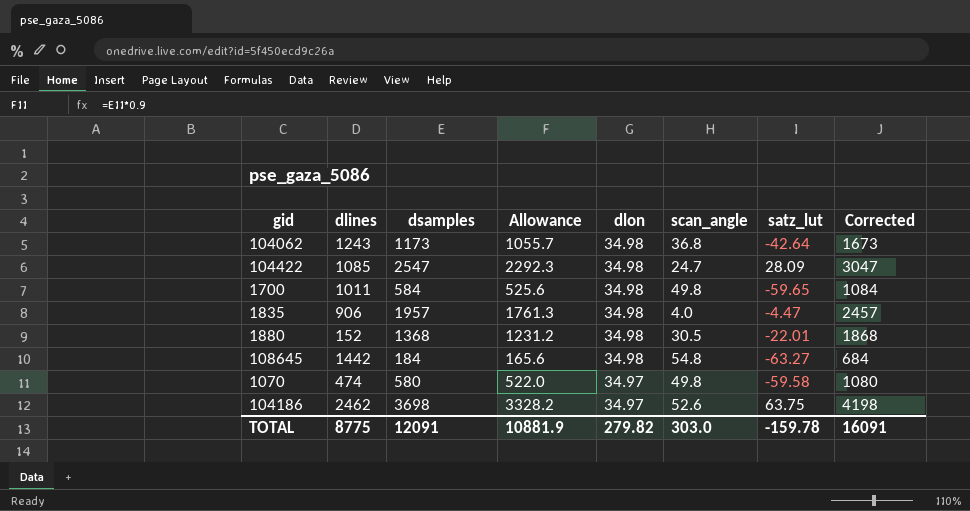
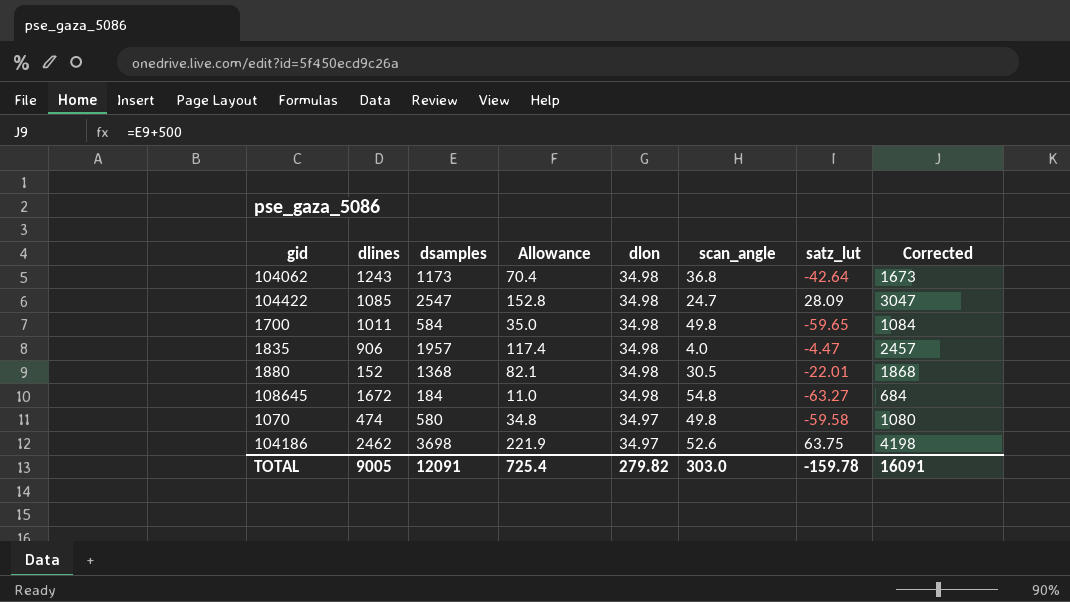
column Allowance | formula: [dsamples] * 0.9 -> [dsamples] * 0.06
108645 | dlines: 1442 -> 1672
TOTAL | dlines: 8775 -> 9005
TOTAL | Allowance: 10881.9 -> 725.4

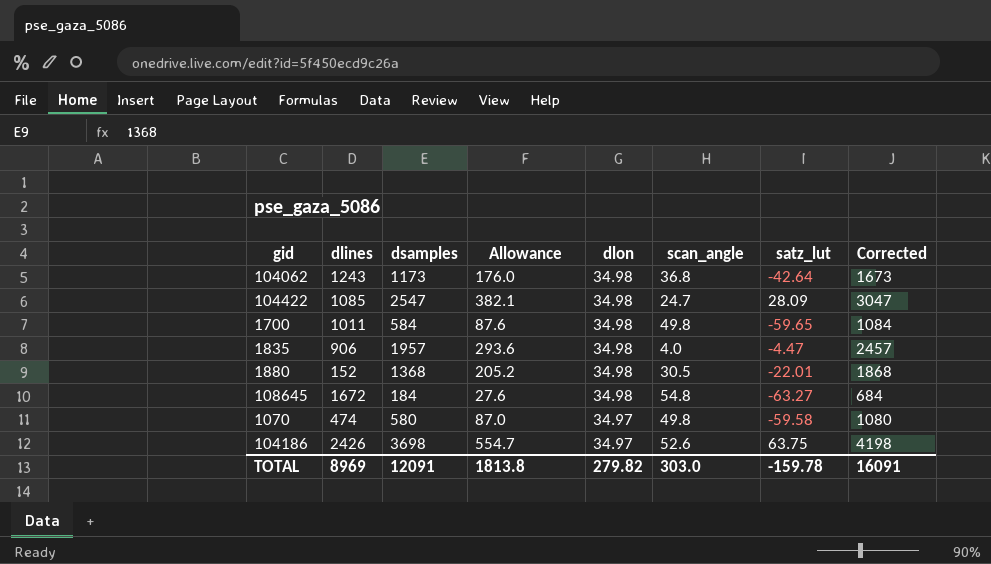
column Allowance | formula: [dsamples] * 0.06 -> [dsamples] * 0.15
104186 | dlines: 2462 -> 2426
TOTAL | dlines: 9005 -> 8969
TOTAL | Allowance: 725.4 -> 1813.8

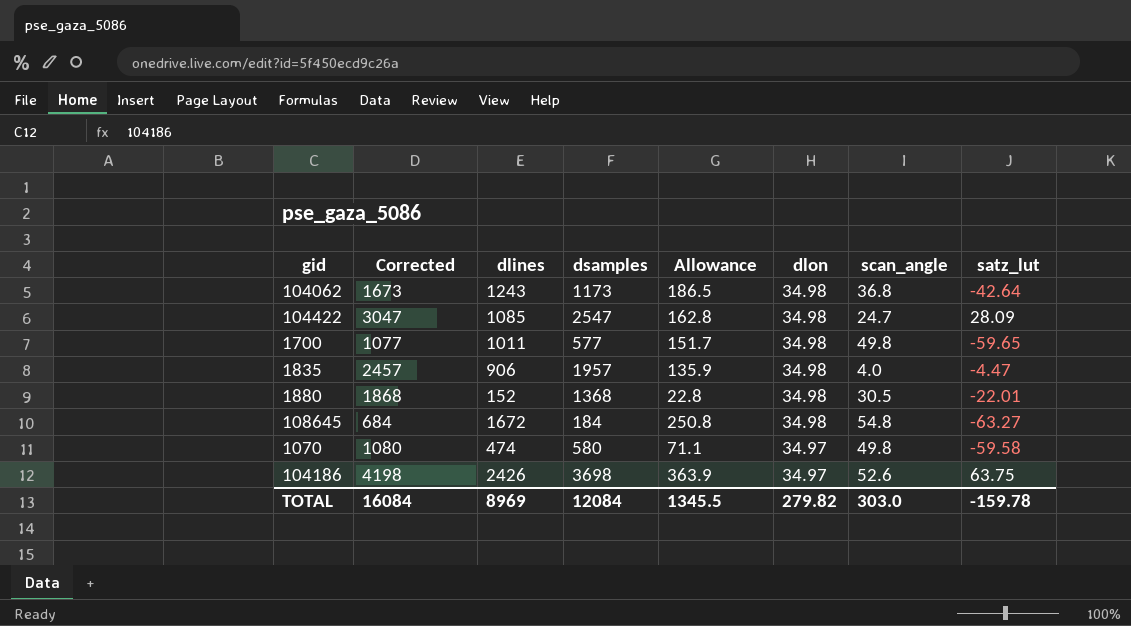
column Corrected | position: 8 -> 2
column Allowance | formula: [dsamples] * 0.15 -> [dlines] * 0.15
1700 | Corrected: 1084 -> 1077
1700 | dsamples: 584 -> 577
TOTAL | Corrected: 16091 -> 16084
TOTAL | dsamples: 12091 -> 12084
TOTAL | Allowance: 1813.8 -> 1345.5

